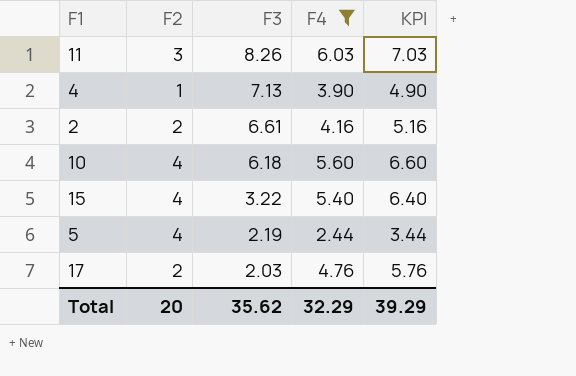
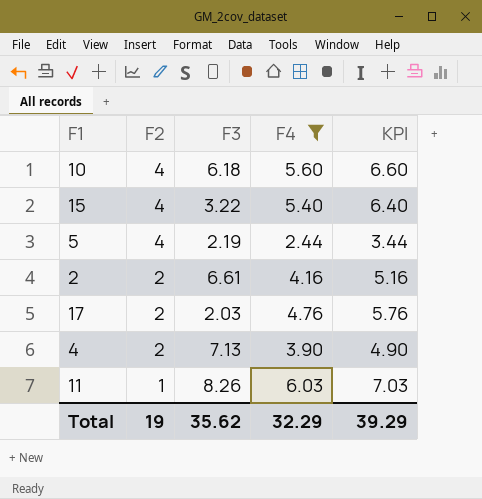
row order: F3 descending -> F2 descending
4 | F2: 1 -> 2
11 | F2: 3 -> 1
Total | F2: 20 -> 19

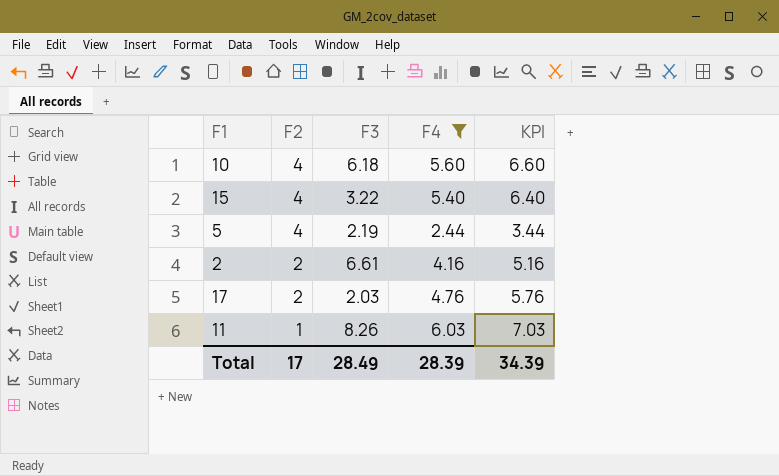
row 4: 2 | 7.13 | 3.90 | 4.90 -> none
Total | F2: 19 -> 17
Total | F3: 35.62 -> 28.49
Total | F4: 32.29 -> 28.39
Total | KPI: 39.29 -> 34.39

